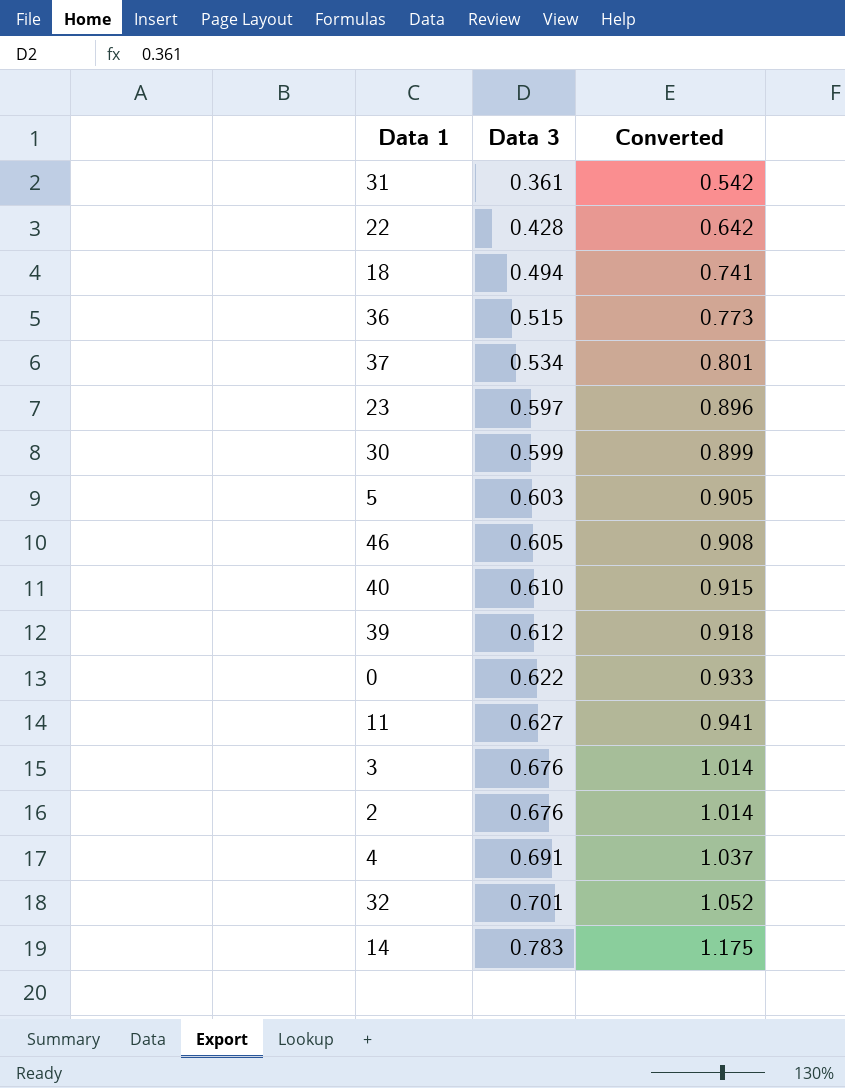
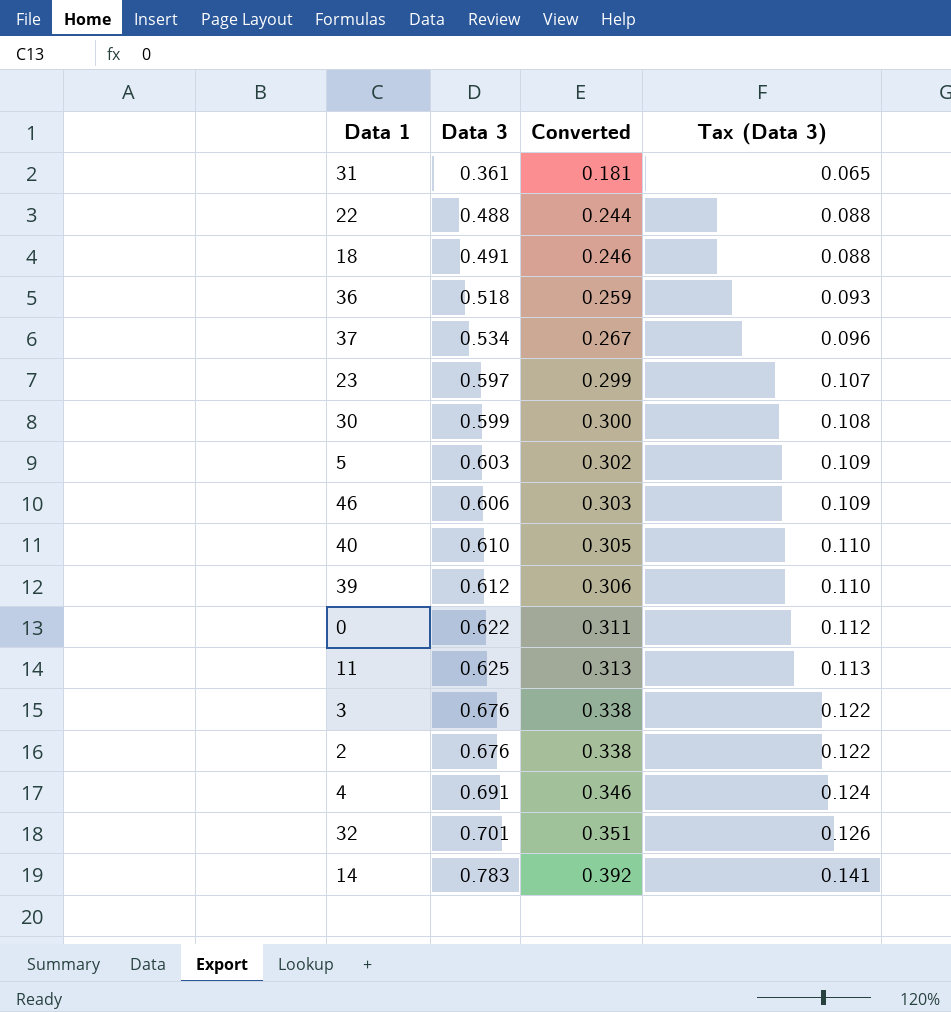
column Converted | formula: [Data 3] * 1.5 -> [Data 3] * 0.5
column Tax (Data 3) | formula: none -> [Data 3] * 0.18
22 | Data 3: 0.428 -> 0.488
18 | Data 3: 0.494 -> 0.491
36 | Data 3: 0.515 -> 0.518
46 | Data 3: 0.605 -> 0.606
11 | Data 3: 0.627 -> 0.625

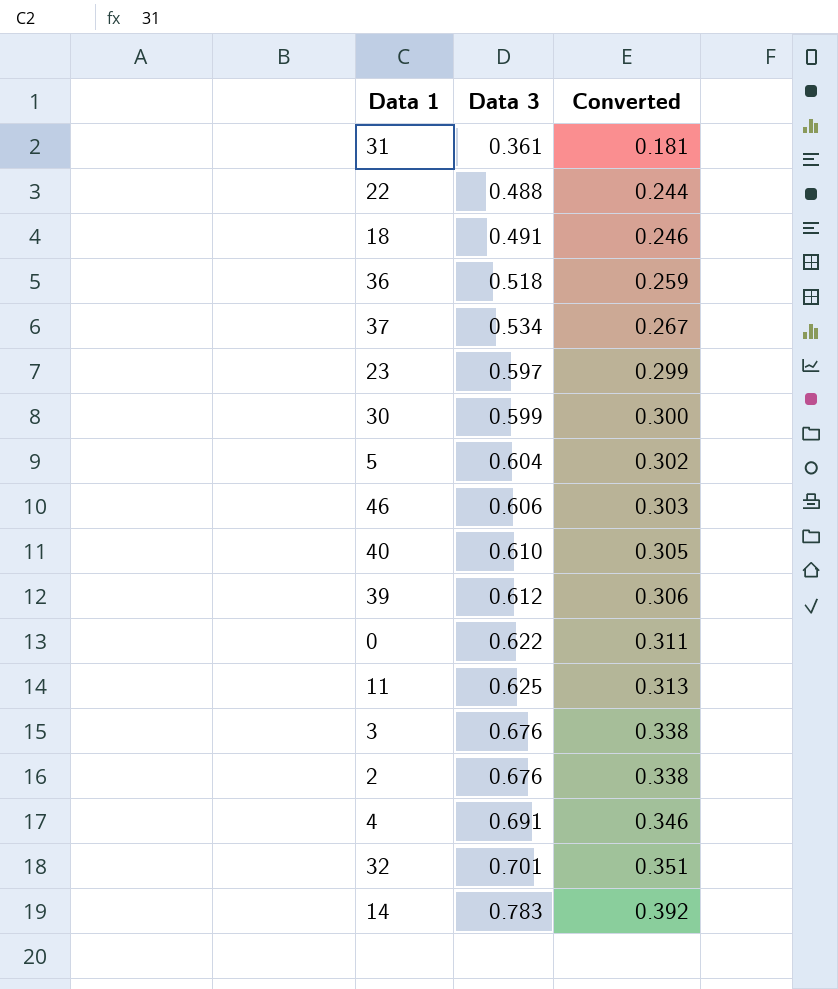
column Tax (Data 3) | formula: [Data 3] * 0.18 -> none
5 | Data 3: 0.603 -> 0.604

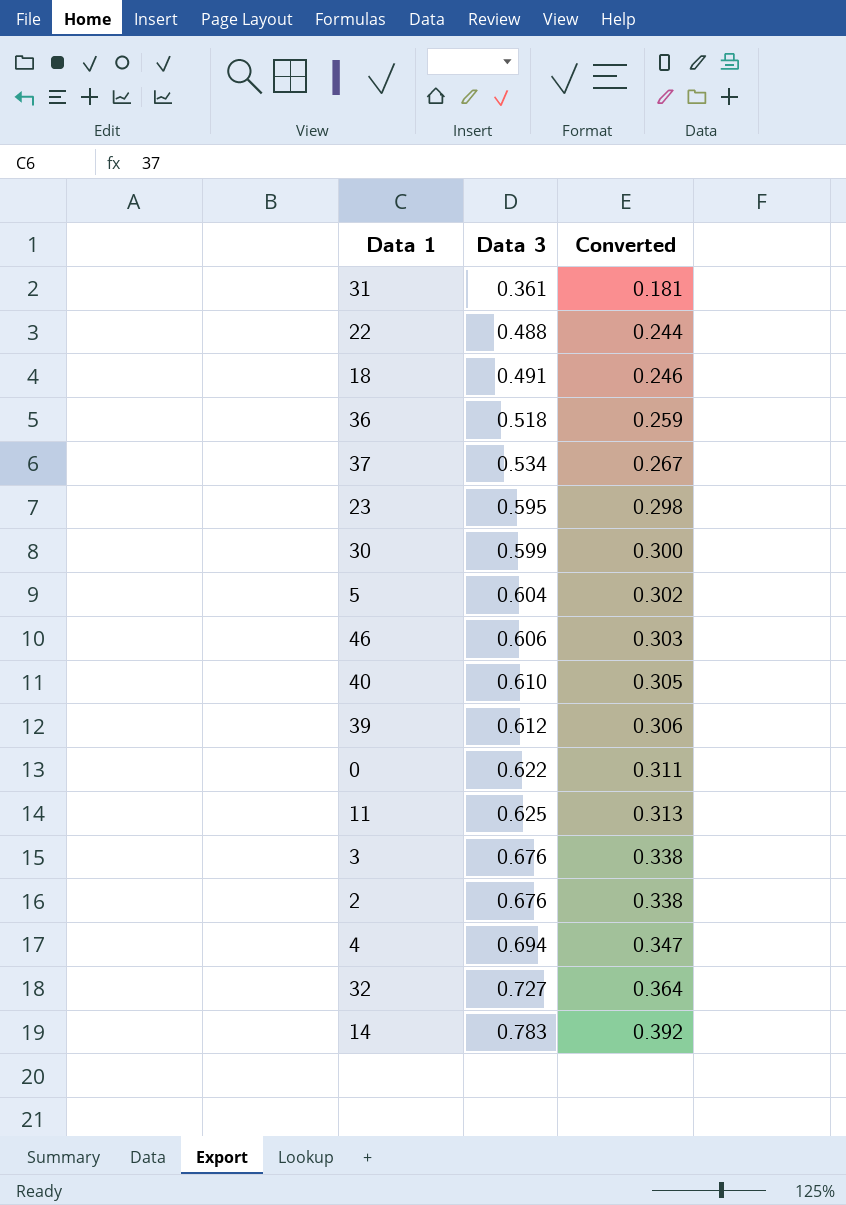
23 | Data 3: 0.597 -> 0.595
23 | Converted: 0.299 -> 0.298
4 | Data 3: 0.691 -> 0.694
4 | Converted: 0.346 -> 0.347
32 | Data 3: 0.701 -> 0.727
32 | Converted: 0.351 -> 0.364

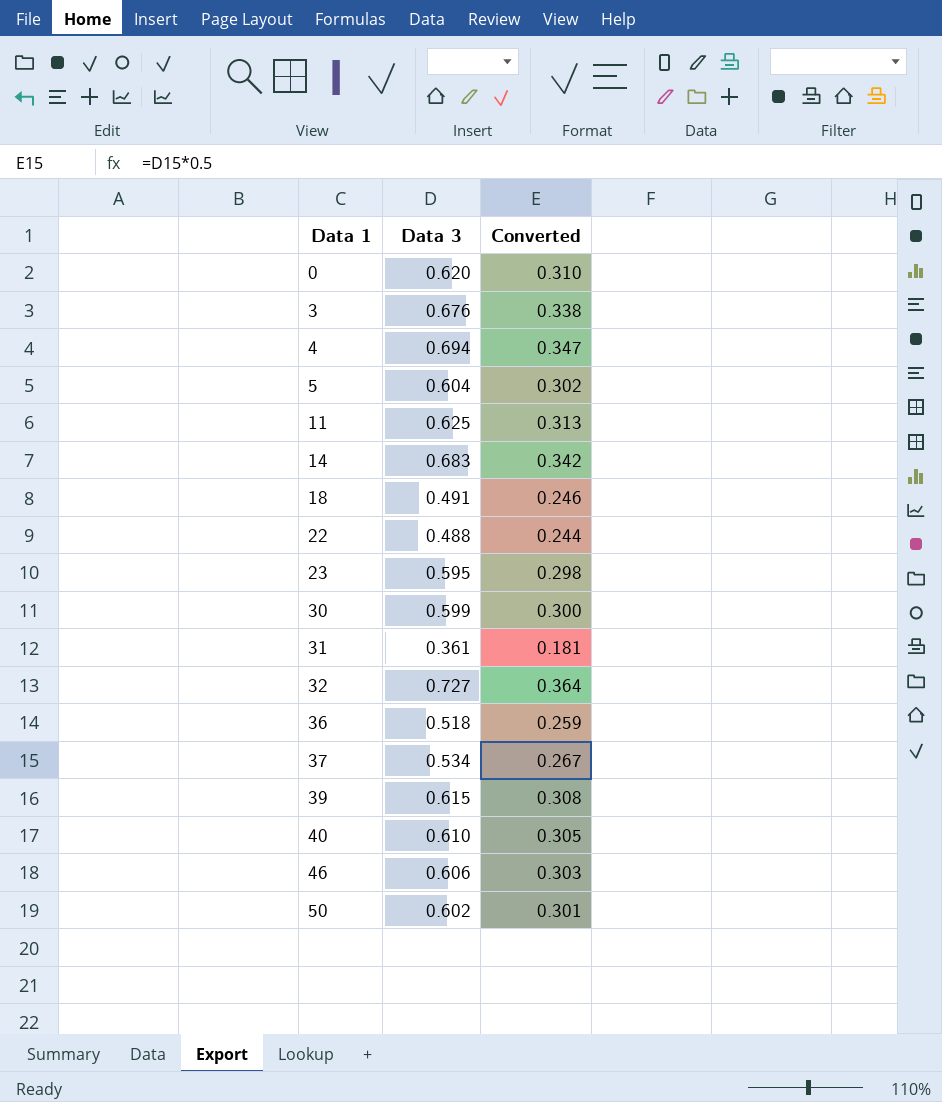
row order: Data 3 ascending -> Data 1 ascending
row 2: 0.676 | 0.338 -> none
0 | Data 3: 0.622 -> 0.620
0 | Converted: 0.311 -> 0.310
14 | Data 3: 0.783 -> 0.683
14 | Converted: 0.392 -> 0.342
39 | Data 3: 0.612 -> 0.615
39 | Converted: 0.306 -> 0.308
row 50: none -> 0.602 | 0.301

